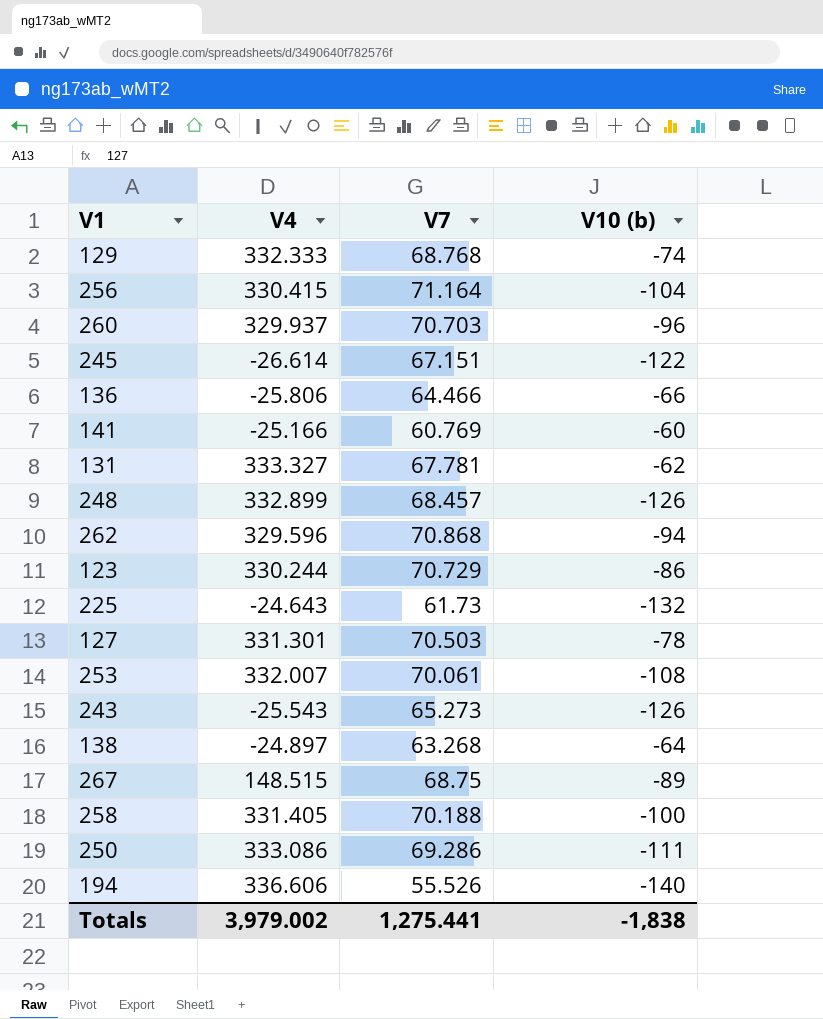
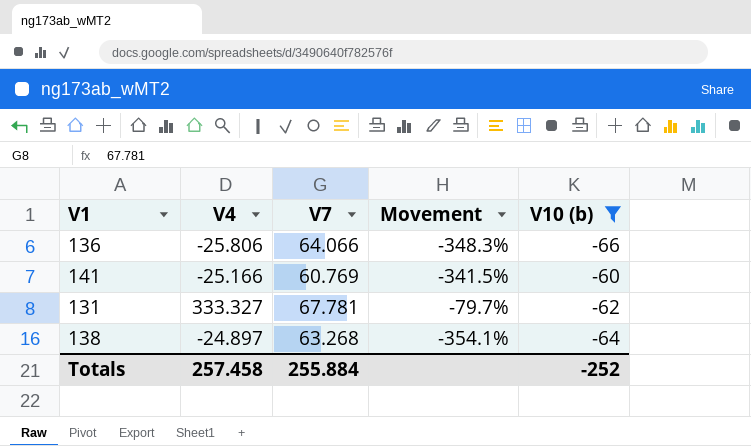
filter: none -> V10 (b) >= -66
column Movement | formula: none -> ([V7] - [V4]) / [V4]
136 | V7: 64.466 -> 64.066
Totals | V4: 3,979.002 -> 257.458
Totals | V7: 1,275.441 -> 255.884
Totals | V10 (b): -1,838 -> -252

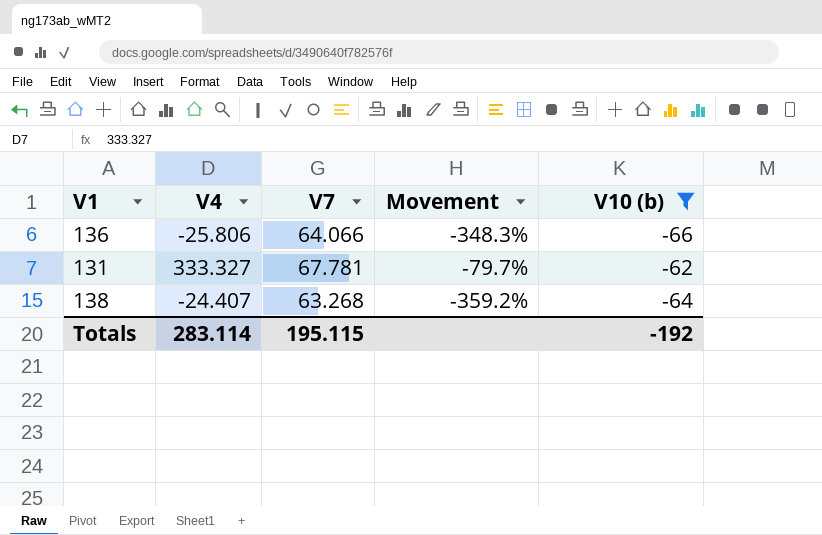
row 141: -25.166 | 60.769 | -341.5% | -60 -> none
138 | V4: -24.897 -> -24.407
138 | Movement: -354.1% -> -359.2%
Totals | V4: 257.458 -> 283.114
Totals | V7: 255.884 -> 195.115
Totals | V10 (b): -252 -> -192

